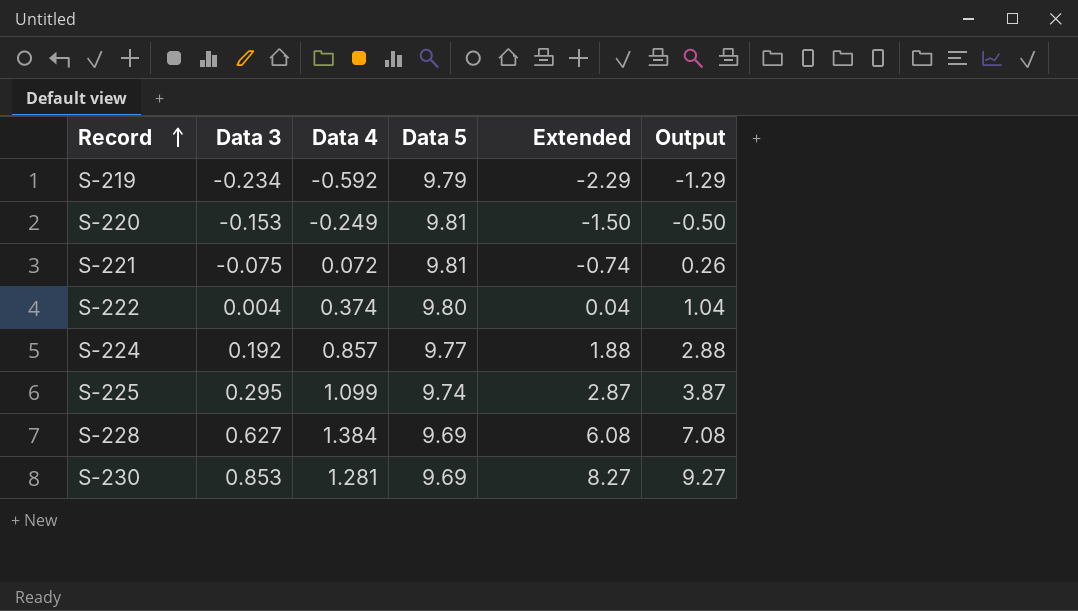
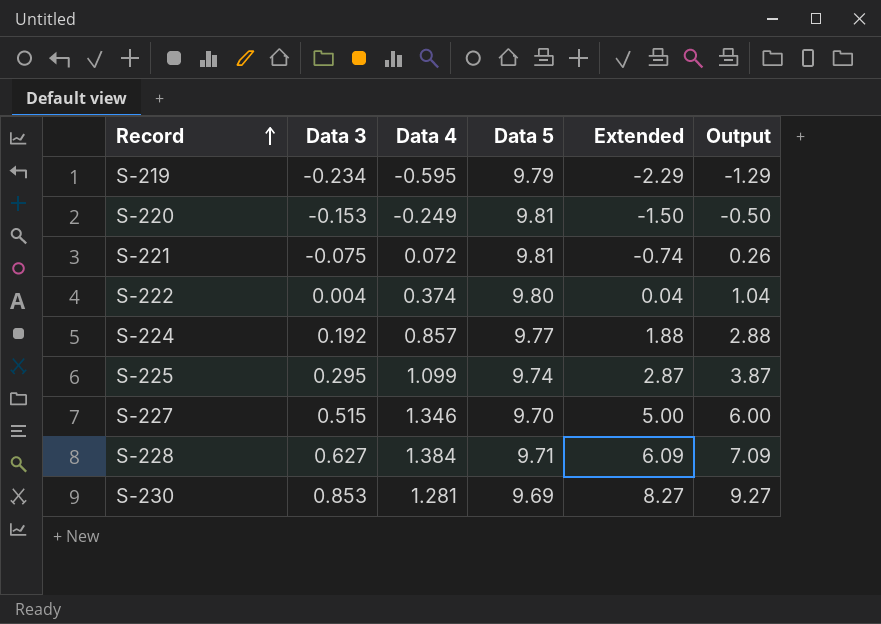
S-219 | Data 4: -0.592 -> -0.595
row S-227: none -> 0.515 | 1.346 | 9.70 | 5.00 | 6.00
S-228 | Data 5: 9.69 -> 9.71
S-228 | Extended: 6.08 -> 6.09
S-228 | Output: 7.08 -> 7.09

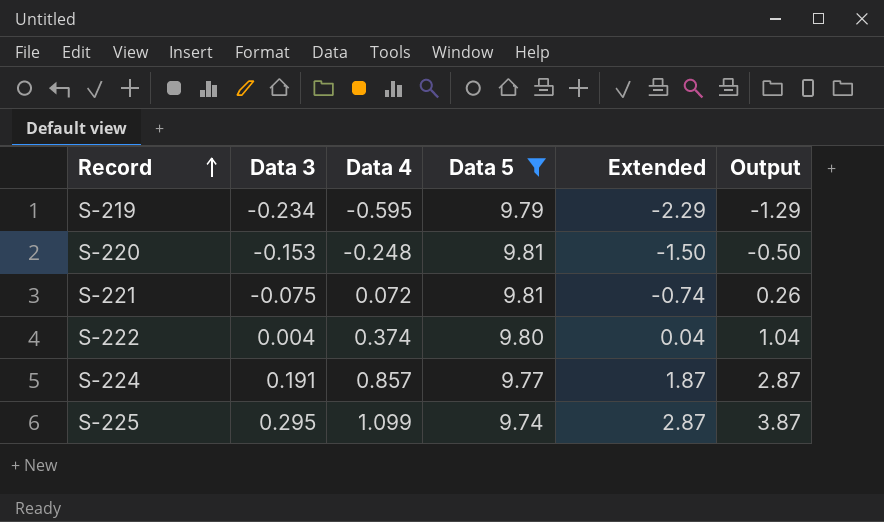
filter: none -> Data 5 >= 9.74
S-220 | Data 4: -0.249 -> -0.248
S-224 | Data 3: 0.192 -> 0.191
S-224 | Extended: 1.88 -> 1.87
S-224 | Output: 2.88 -> 2.87

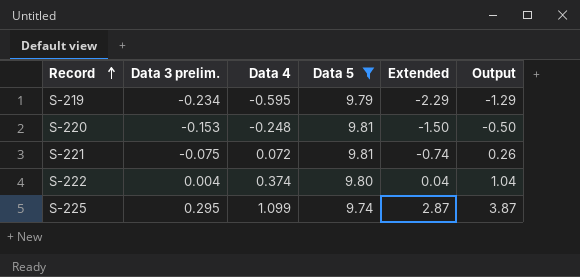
column name: Data 3 -> Data 3 prelim.
row S-224: 0.191 | 0.857 | 9.77 | 1.87 | 2.87 -> none

